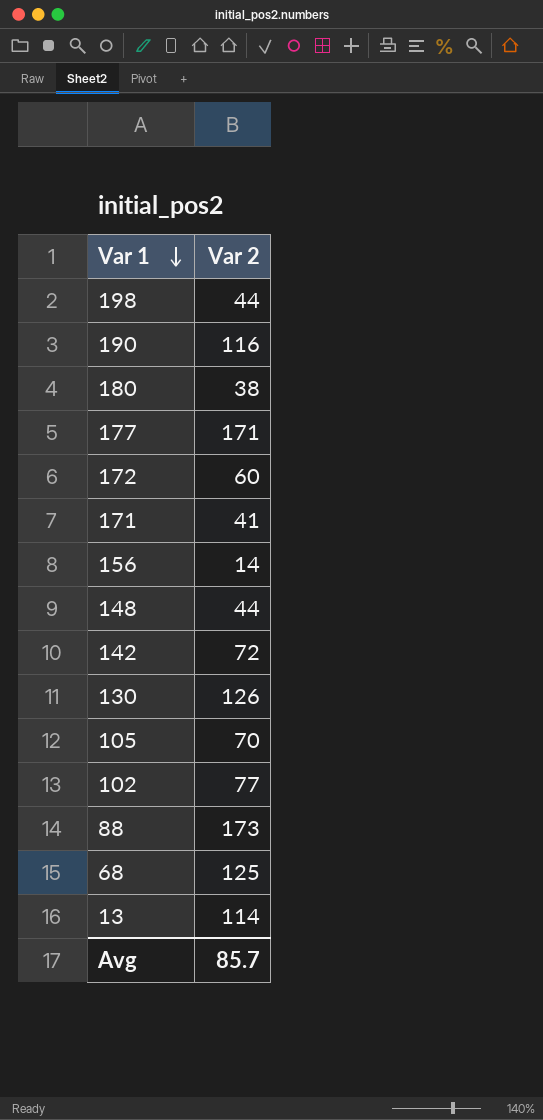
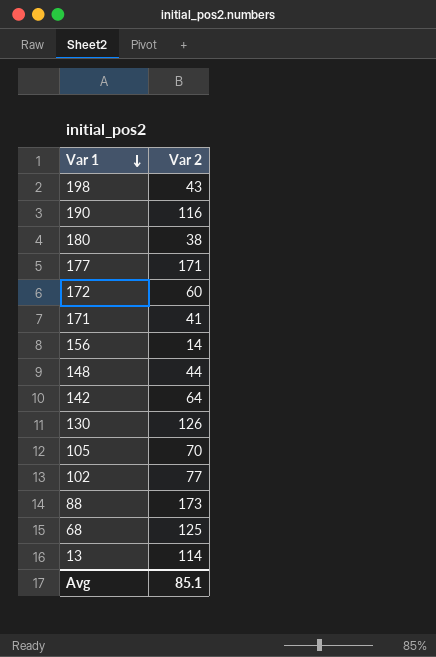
198 | Var 2: 44 -> 43
142 | Var 2: 72 -> 64
Avg | Var 2: 85.7 -> 85.1

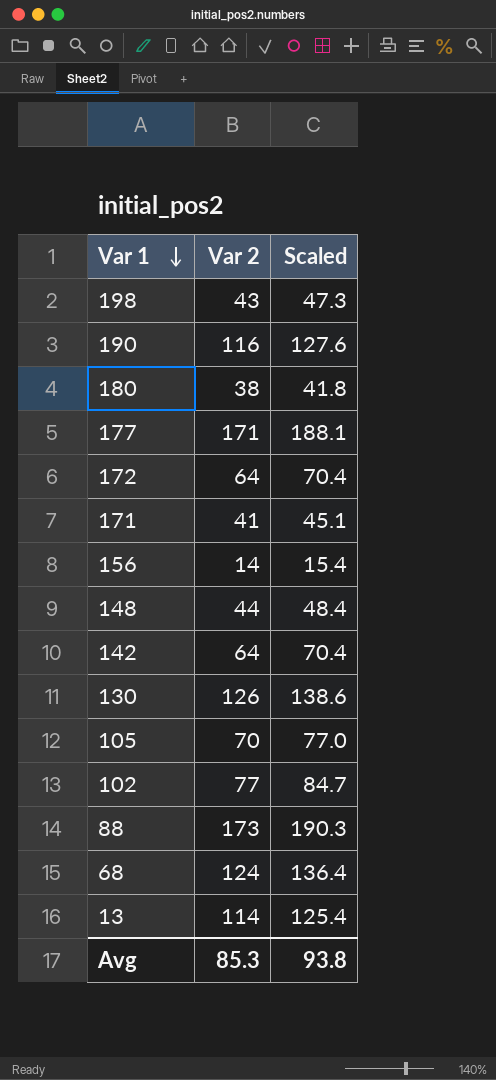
column Scaled | formula: none -> [Var 2] * 1.1
172 | Var 2: 60 -> 64
68 | Var 2: 125 -> 124
Avg | Var 2: 85.1 -> 85.3

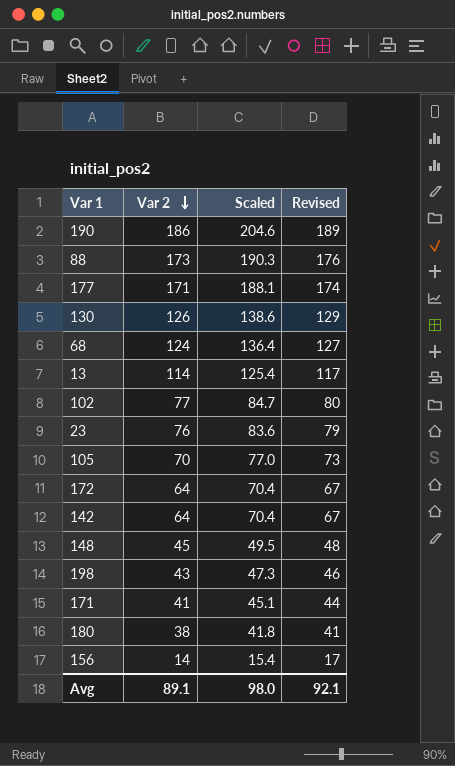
row order: Var 1 descending -> Var 2 descending
column Revised | formula: none -> [Var 2] + 3
190 | Var 2: 116 -> 186
190 | Scaled: 127.6 -> 204.6
row 23: none -> 76 | 83.6 | 79
148 | Var 2: 44 -> 45
148 | Scaled: 48.4 -> 49.5
Avg | Var 2: 85.3 -> 89.1
Avg | Scaled: 93.8 -> 98.0

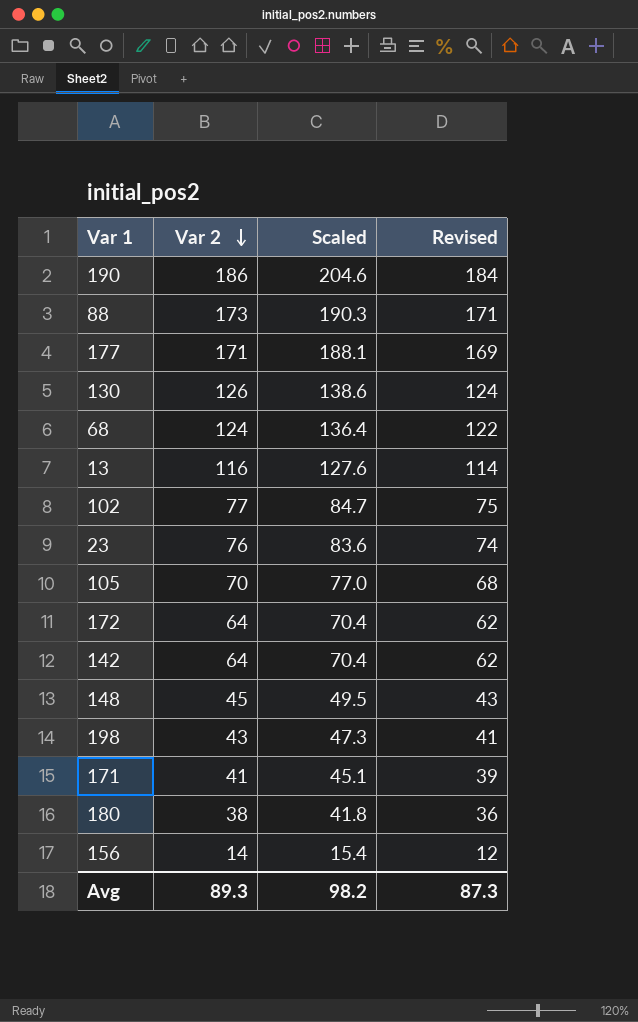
column Revised | formula: [Var 2] + 3 -> [Var 2] - 2
13 | Var 2: 114 -> 116
13 | Scaled: 125.4 -> 127.6
Avg | Var 2: 89.1 -> 89.3
Avg | Scaled: 98.0 -> 98.2
Avg | Revised: 92.1 -> 87.3

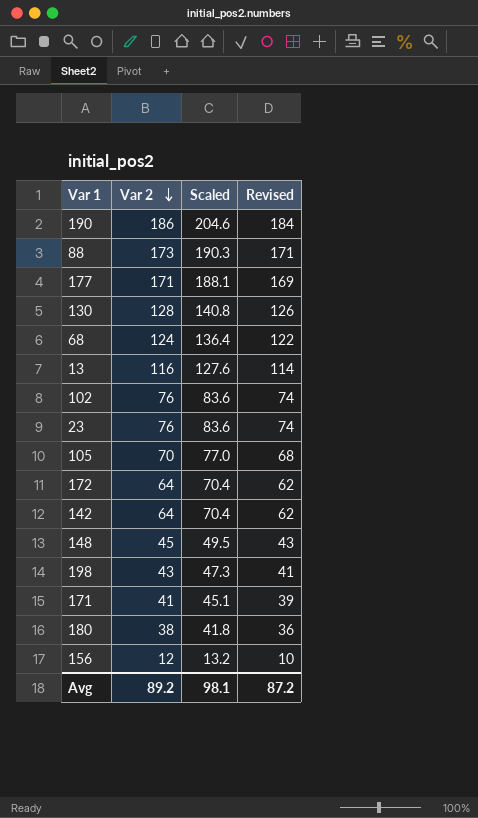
130 | Var 2: 126 -> 128
130 | Scaled: 138.6 -> 140.8
130 | Revised: 124 -> 126
102 | Var 2: 77 -> 76
102 | Scaled: 84.7 -> 83.6
102 | Revised: 75 -> 74
156 | Var 2: 14 -> 12
156 | Scaled: 15.4 -> 13.2
156 | Revised: 12 -> 10
Avg | Var 2: 89.3 -> 89.2
Avg | Scaled: 98.2 -> 98.1
Avg | Revised: 87.3 -> 87.2

